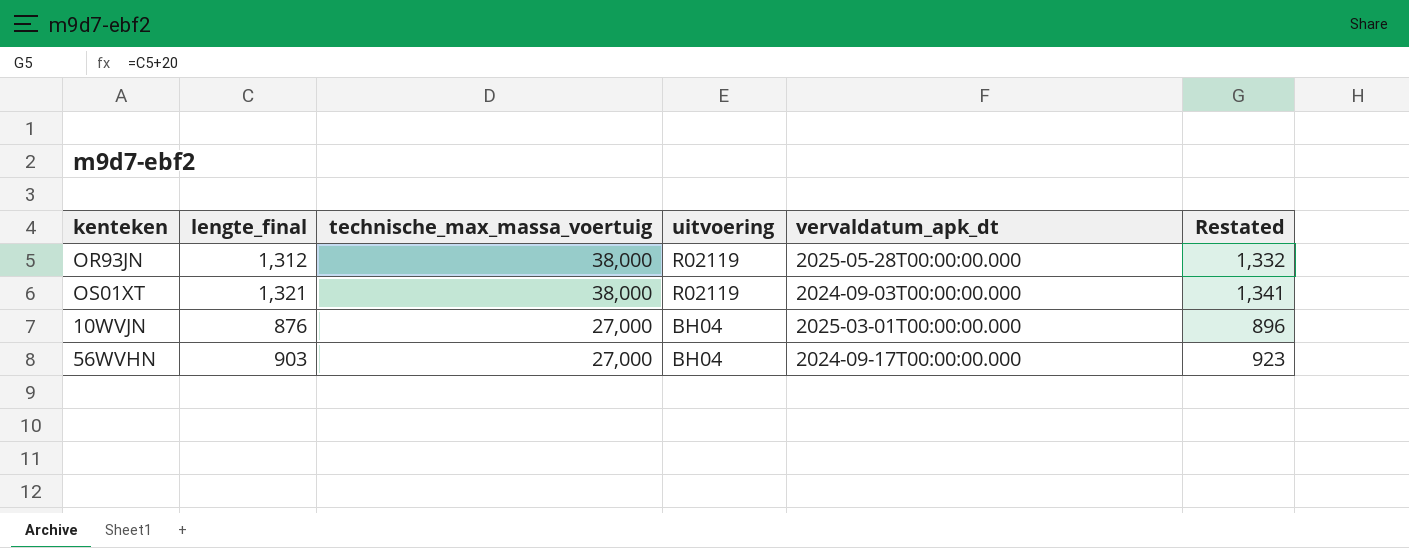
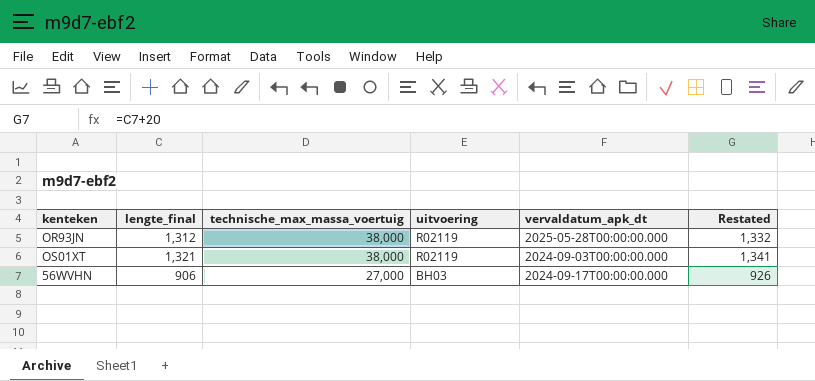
row 10WVJN: 876 | 27,000 | BH04 | 2025-03-01T00:00:00.000 | 896 -> none
56WVHN | lengte_final: 903 -> 906
56WVHN | uitvoering: BH04 -> BH03
56WVHN | Restated: 923 -> 926

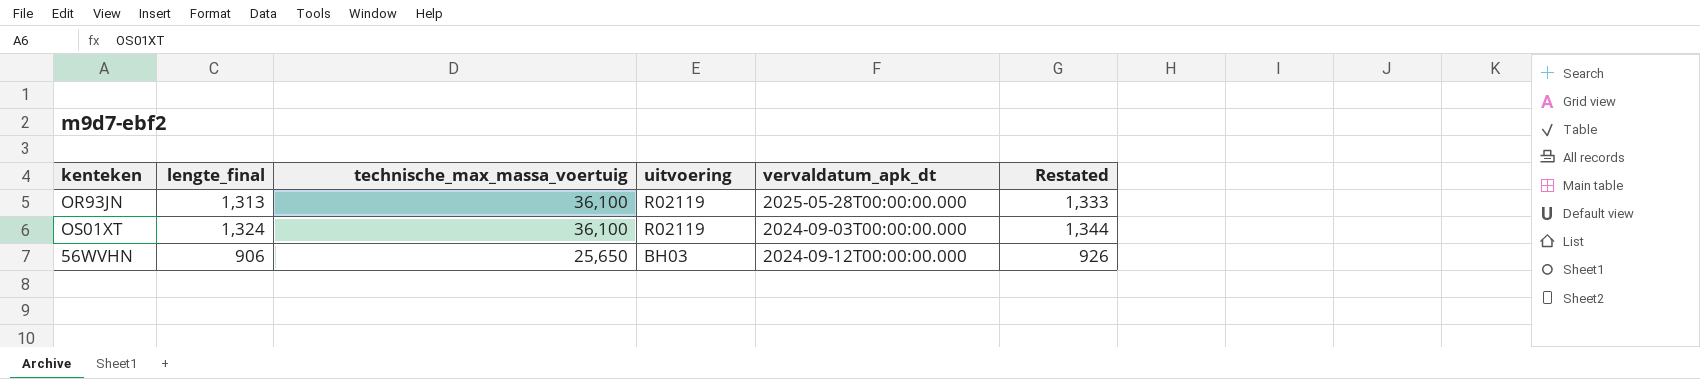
OR93JN | lengte_final: 1,312 -> 1,313
OR93JN | technische_max_massa_voertuig: 38,000 -> 36,100
OR93JN | Restated: 1,332 -> 1,333
OS01XT | lengte_final: 1,321 -> 1,324
OS01XT | technische_max_massa_voertuig: 38,000 -> 36,100
OS01XT | Restated: 1,341 -> 1,344
56WVHN | technische_max_massa_voertuig: 27,000 -> 25,650
56WVHN | vervaldatum_apk_dt: 2024-09-17T00:00:00.000 -> 2024-09-12T00:00:00.000

